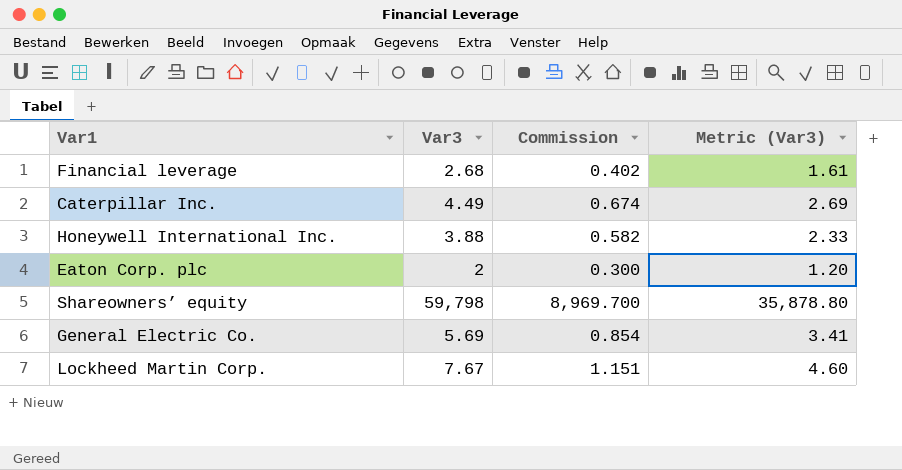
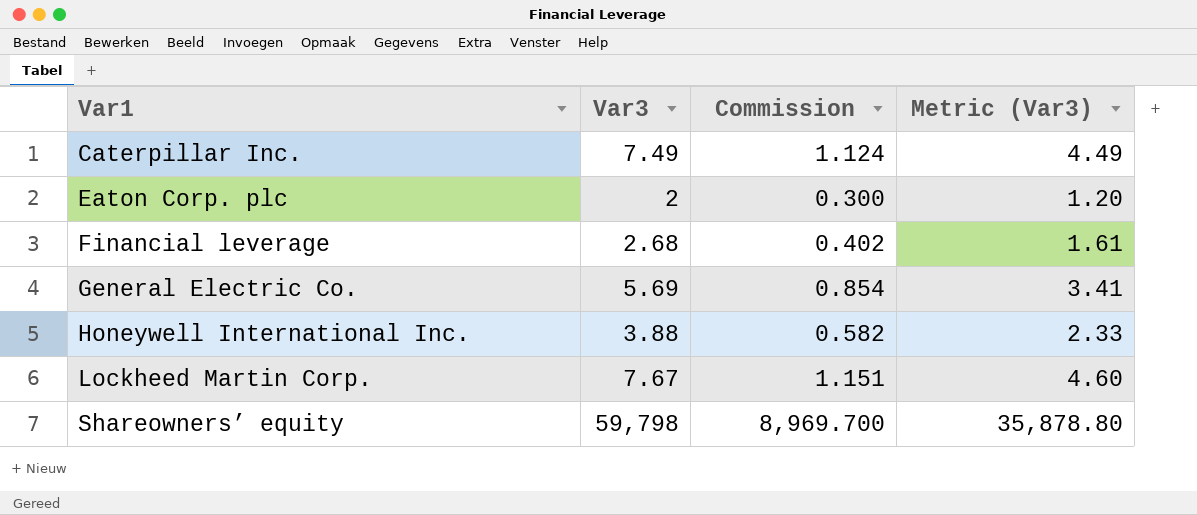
row order: none -> Var1 ascending
Caterpillar Inc. | Var3: 4.49 -> 7.49
Caterpillar Inc. | Commission: 0.674 -> 1.124
Caterpillar Inc. | Metric (Var3): 2.69 -> 4.49

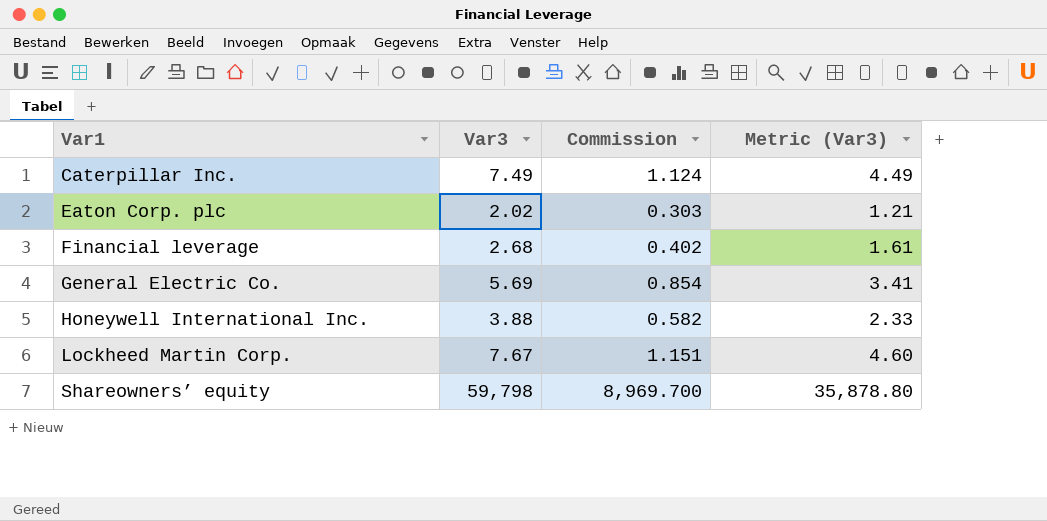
Eaton Corp. plc | Var3: 2 -> 2.02
Eaton Corp. plc | Commission: 0.300 -> 0.303
Eaton Corp. plc | Metric (Var3): 1.20 -> 1.21

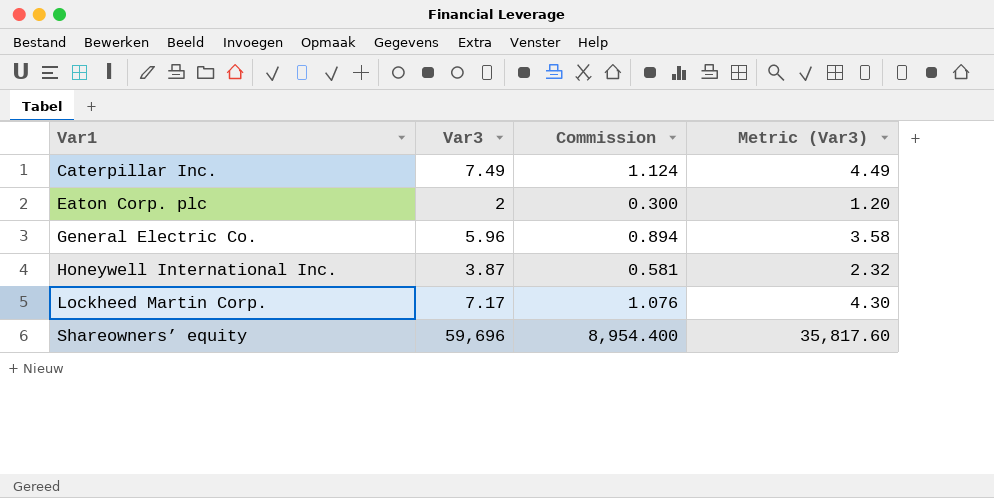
row Financial leverage: 2.68 | 0.402 | 1.61 -> none
Eaton Corp. plc | Var3: 2.02 -> 2
Eaton Corp. plc | Commission: 0.303 -> 0.300
Eaton Corp. plc | Metric (Var3): 1.21 -> 1.20
General Electric Co. | Var3: 5.69 -> 5.96
General Electric Co. | Commission: 0.854 -> 0.894
General Electric Co. | Metric (Var3): 3.41 -> 3.58
Honeywell International Inc. | Var3: 3.88 -> 3.87
Honeywell International Inc. | Commission: 0.582 -> 0.581
Honeywell International Inc. | Metric (Var3): 2.33 -> 2.32
Lockheed Martin Corp. | Var3: 7.67 -> 7.17
Lockheed Martin Corp. | Commission: 1.151 -> 1.076
Lockheed Martin Corp. | Metric (Var3): 4.60 -> 4.30
Shareowners’ equity | Var3: 59,798 -> 59,696
Shareowners’ equity | Commission: 8,969.700 -> 8,954.400
Shareowners’ equity | Metric (Var3): 35,878.80 -> 35,817.60

